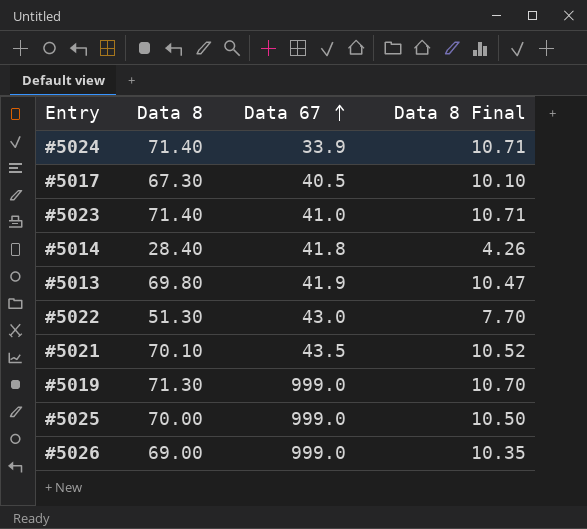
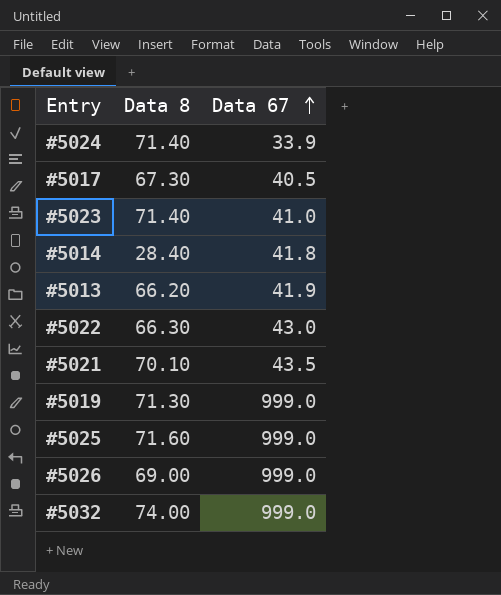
column Data 8 Final | formula: [Data 8] * 0.15 -> none
#5013 | Data 8: 69.80 -> 66.20
#5022 | Data 8: 51.30 -> 66.30
#5025 | Data 8: 70.00 -> 71.60
row #5032: none -> 74.00 | 999.0

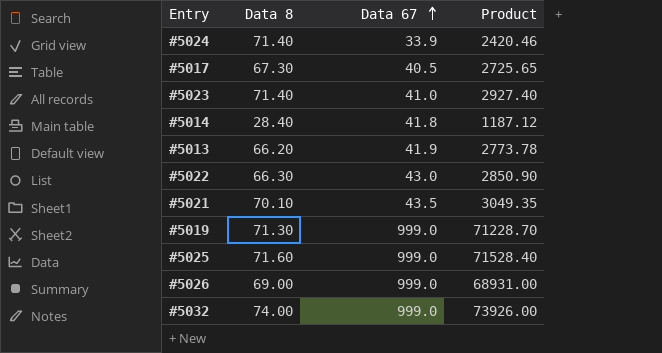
column Product | formula: none -> [Data 8] * [Data 67]

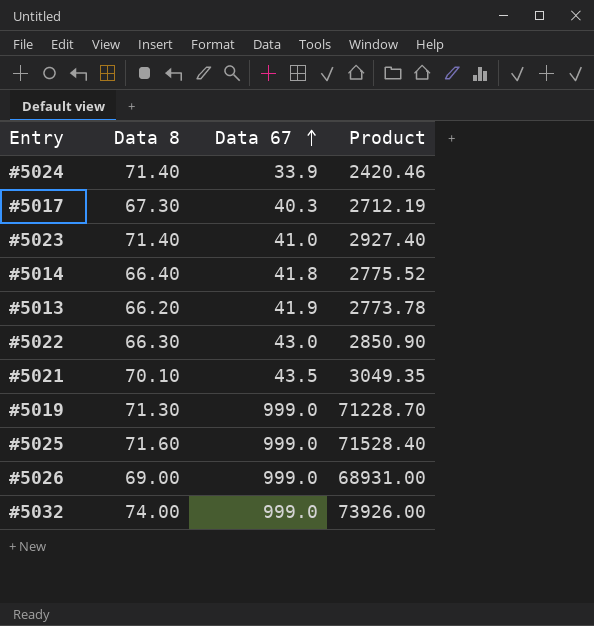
#5017 | Data 67: 40.5 -> 40.3
#5017 | Product: 2725.65 -> 2712.19
#5014 | Data 8: 28.40 -> 66.40
#5014 | Product: 1187.12 -> 2775.52

